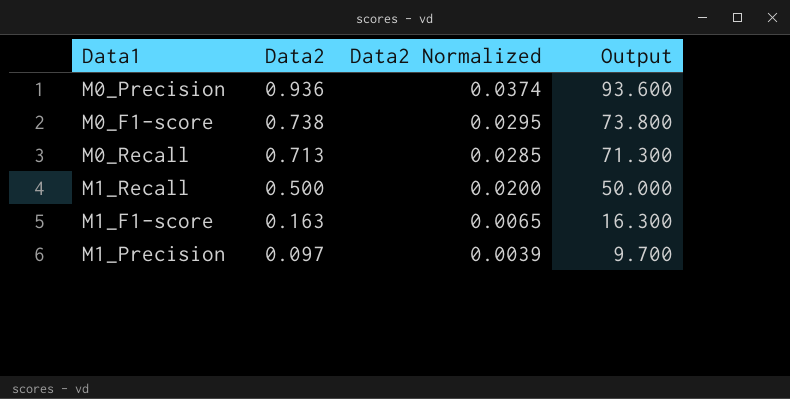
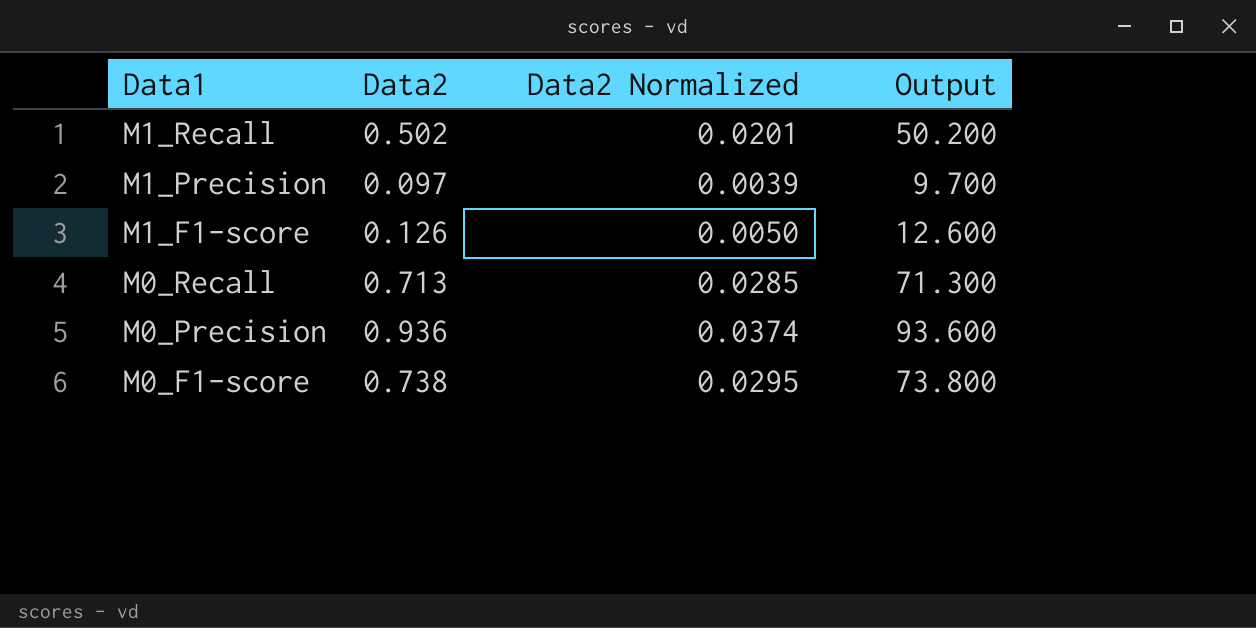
row order: Data2 descending -> Data1 descending
M1_Recall | Data2: 0.500 -> 0.502
M1_Recall | Data2 Normalized: 0.0200 -> 0.0201
M1_Recall | Output: 50.000 -> 50.200
M1_F1-score | Data2: 0.163 -> 0.126
M1_F1-score | Data2 Normalized: 0.0065 -> 0.0050
M1_F1-score | Output: 16.300 -> 12.600

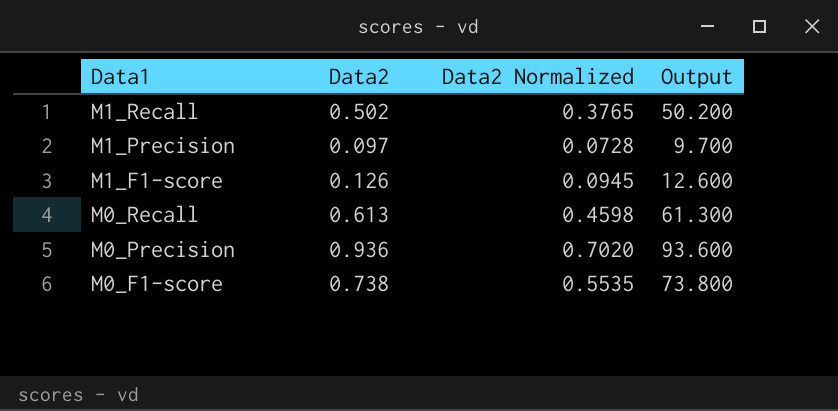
column Data2 Normalized | formula: [Data2] * 0.04 -> [Data2] * 0.75
M0_Recall | Data2: 0.713 -> 0.613
M0_Recall | Output: 71.300 -> 61.300

